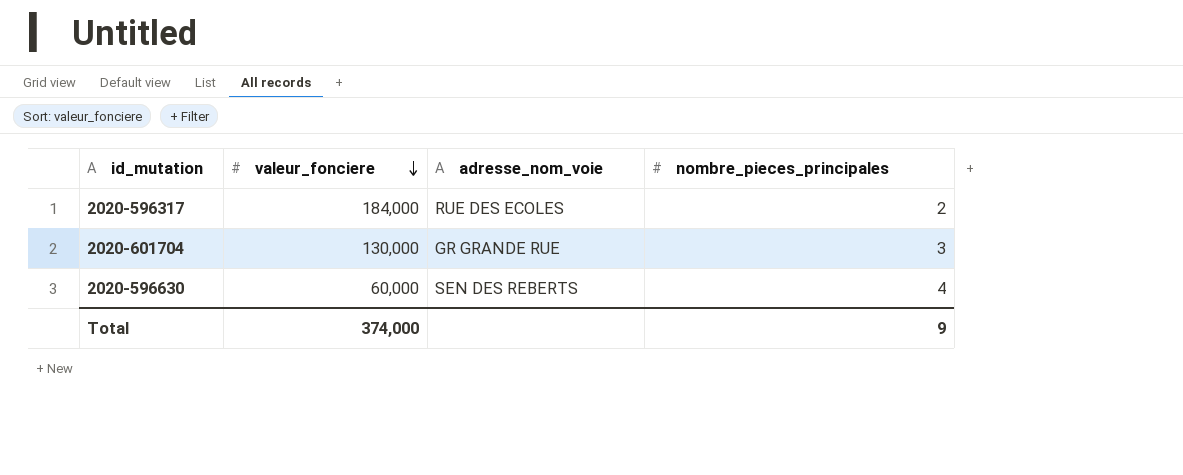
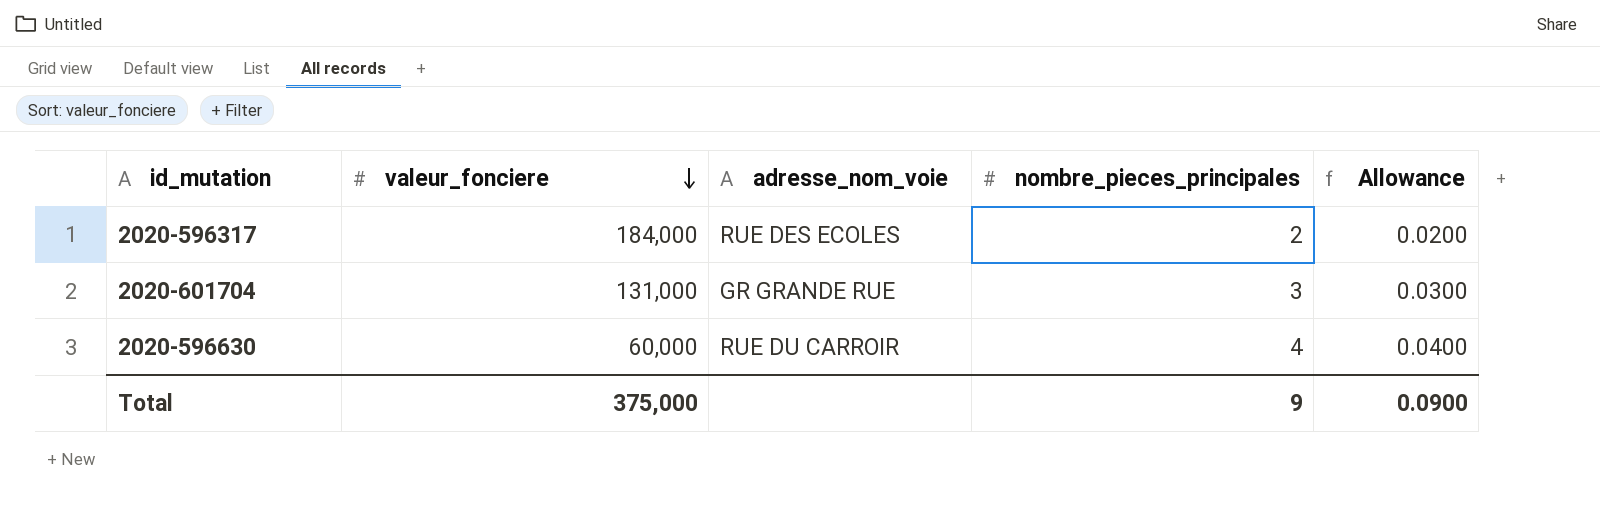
column Allowance | formula: none -> [nombre_pieces_principales] * 0.01
2020-601704 | valeur_fonciere: 130,000 -> 131,000
2020-596630 | adresse_nom_voie: SEN DES REBERTS -> RUE DU CARROIR
Total | valeur_fonciere: 374,000 -> 375,000

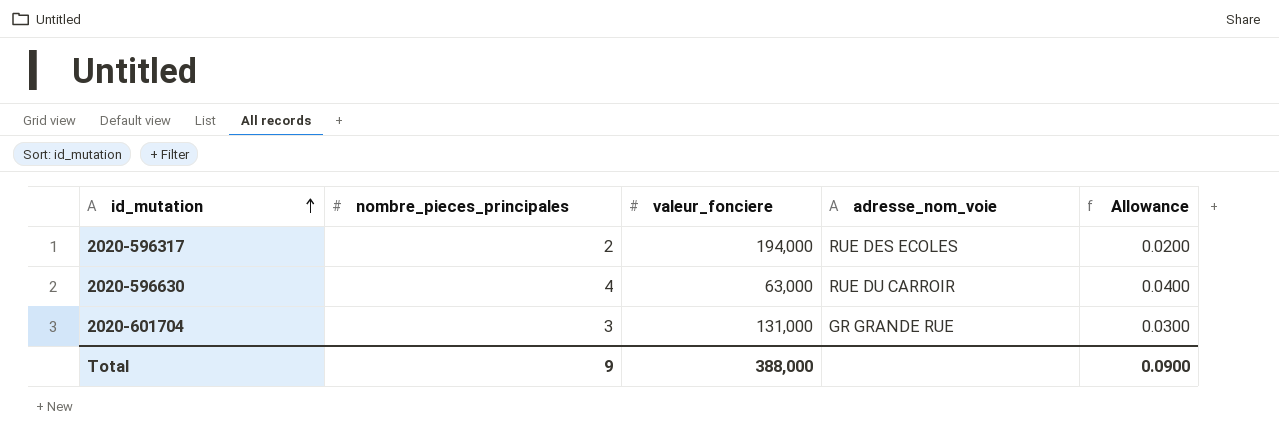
row order: valeur_fonciere descending -> id_mutation ascending
column nombre_pieces_principales | position: 4 -> 2
2020-596317 | valeur_fonciere: 184,000 -> 194,000
2020-596630 | valeur_fonciere: 60,000 -> 63,000
Total | valeur_fonciere: 375,000 -> 388,000

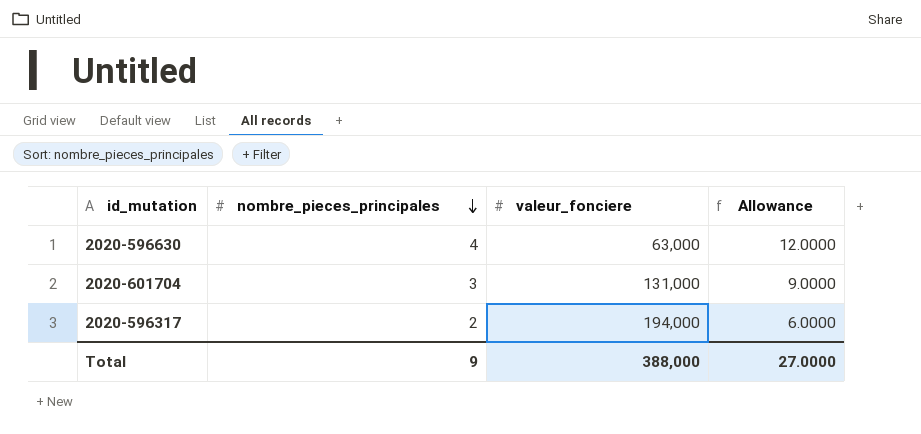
row order: id_mutation ascending -> nombre_pieces_principales descending
column adresse_nom_voie | position: 4 -> none
column Allowance | formula: [nombre_pieces_principales] * 0.01 -> [nombre_pieces_principales] * 3
Total | Allowance: 0.0900 -> 27.0000

